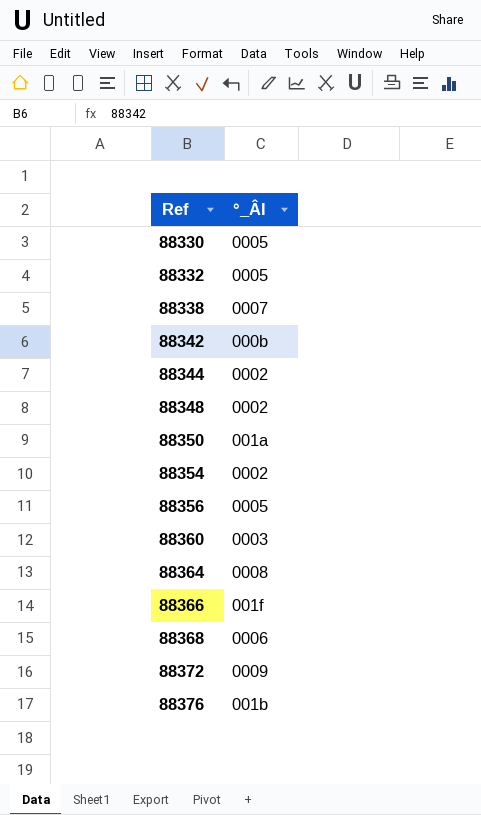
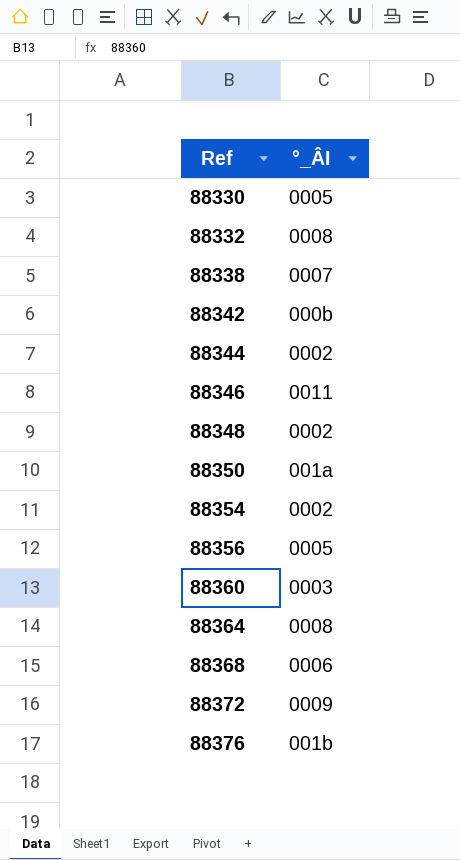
row 88366: 001f -> none
88332 | °_ÂI: 0005 -> 0008
row 88346: none -> 0011

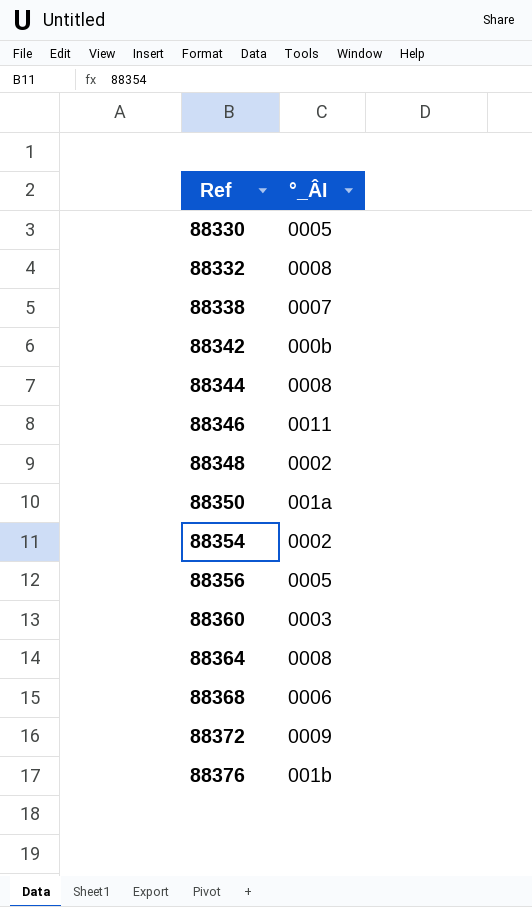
88344 | °_ÂI: 0002 -> 0008

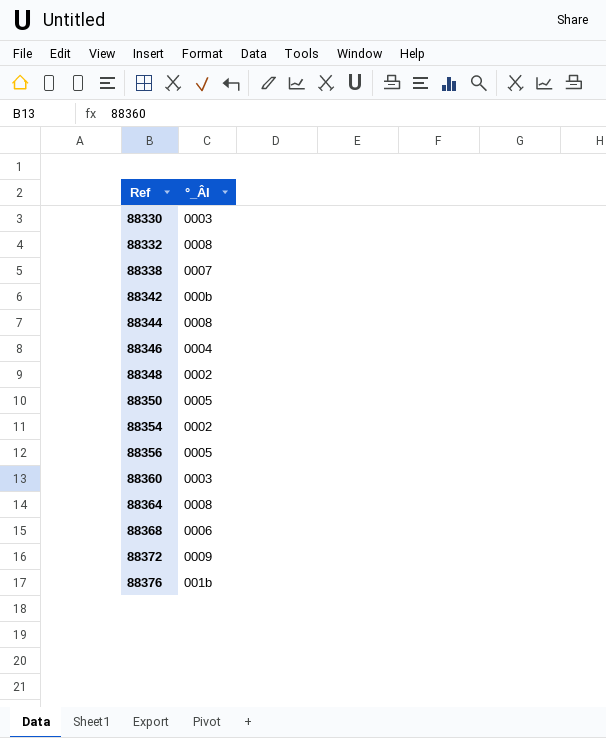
88330 | °_ÂI: 0005 -> 0003
88346 | °_ÂI: 0011 -> 0004
88350 | °_ÂI: 001a -> 0005

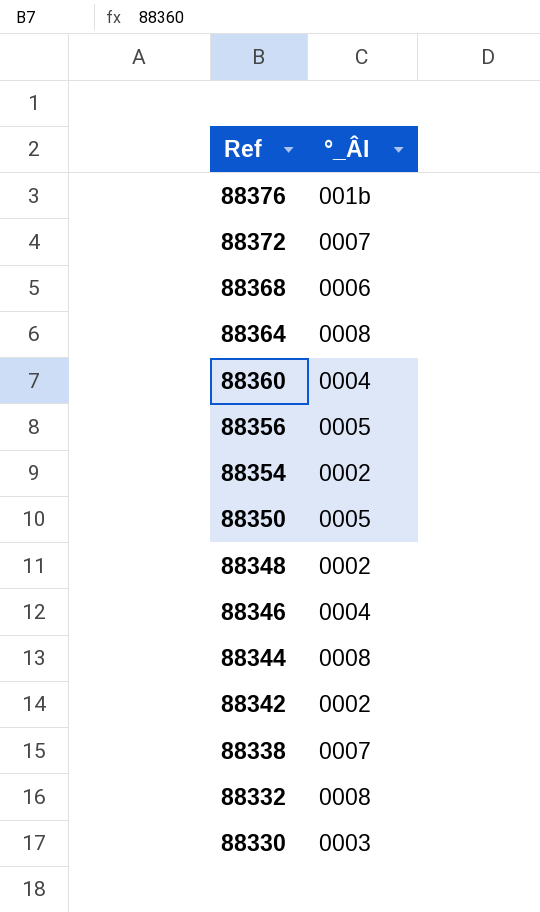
row order: Ref ascending -> Ref descending
88372 | °_ÂI: 0009 -> 0007
88360 | °_ÂI: 0003 -> 0004
88342 | °_ÂI: 000b -> 0002

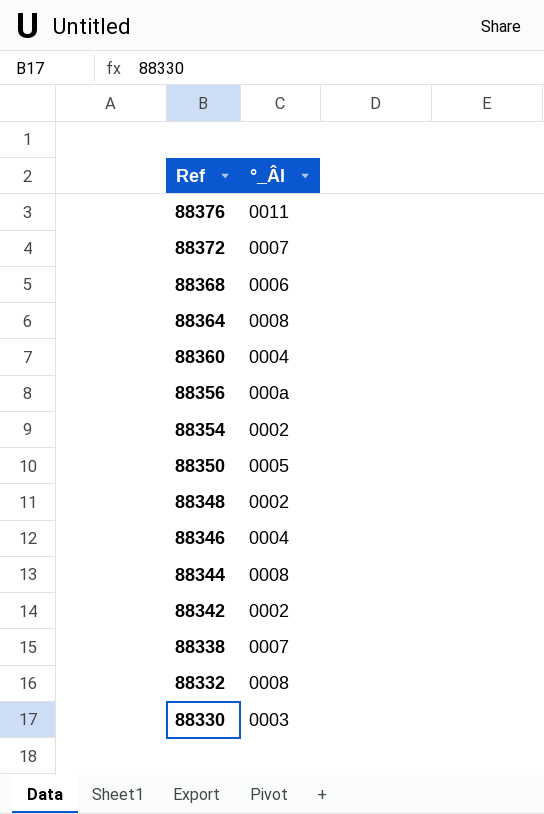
88376 | °_ÂI: 001b -> 0011
88356 | °_ÂI: 0005 -> 000a

